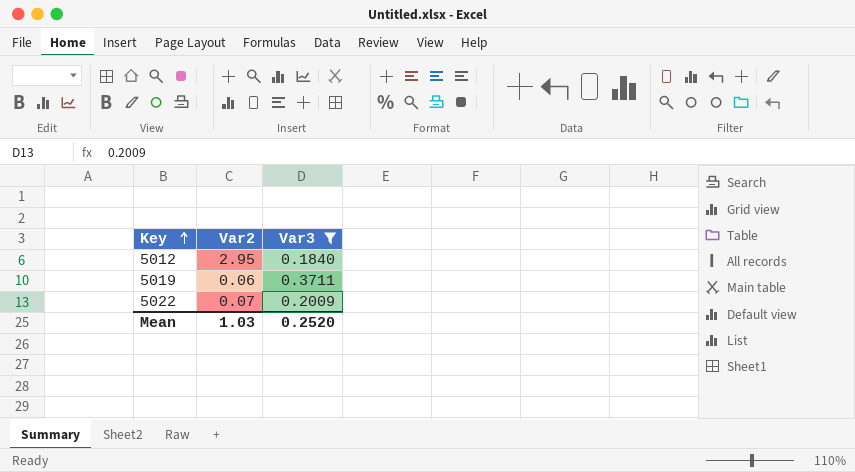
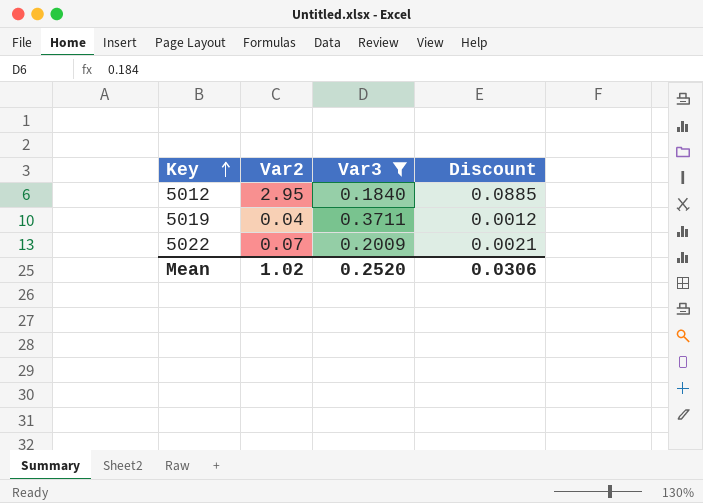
column Discount | formula: none -> [Var2] * 0.03
5019 | Var2: 0.06 -> 0.04
Mean | Var2: 1.03 -> 1.02

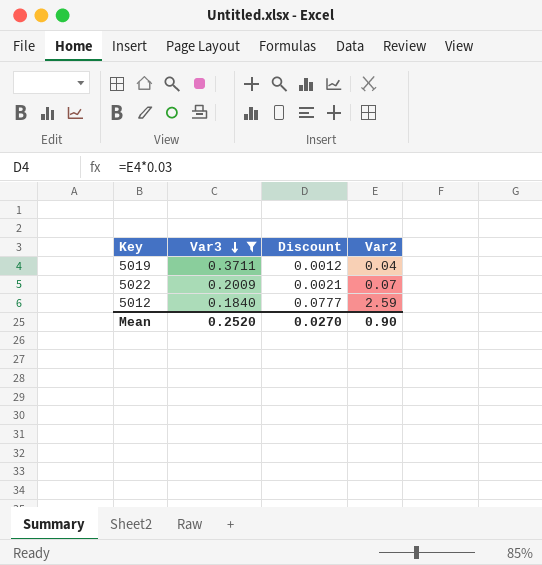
row order: Key ascending -> Var3 descending
column Var2 | position: 2 -> 4
5012 | Discount: 0.0885 -> 0.0777
5012 | Var2: 2.95 -> 2.59
Mean | Discount: 0.0306 -> 0.0270
Mean | Var2: 1.02 -> 0.90

